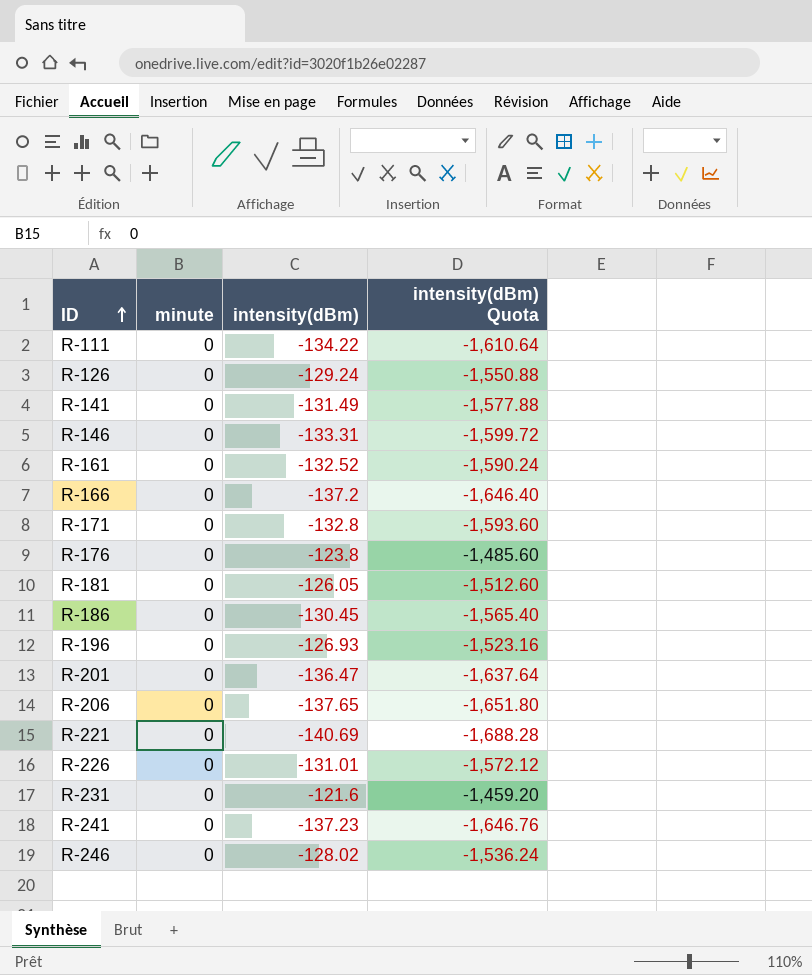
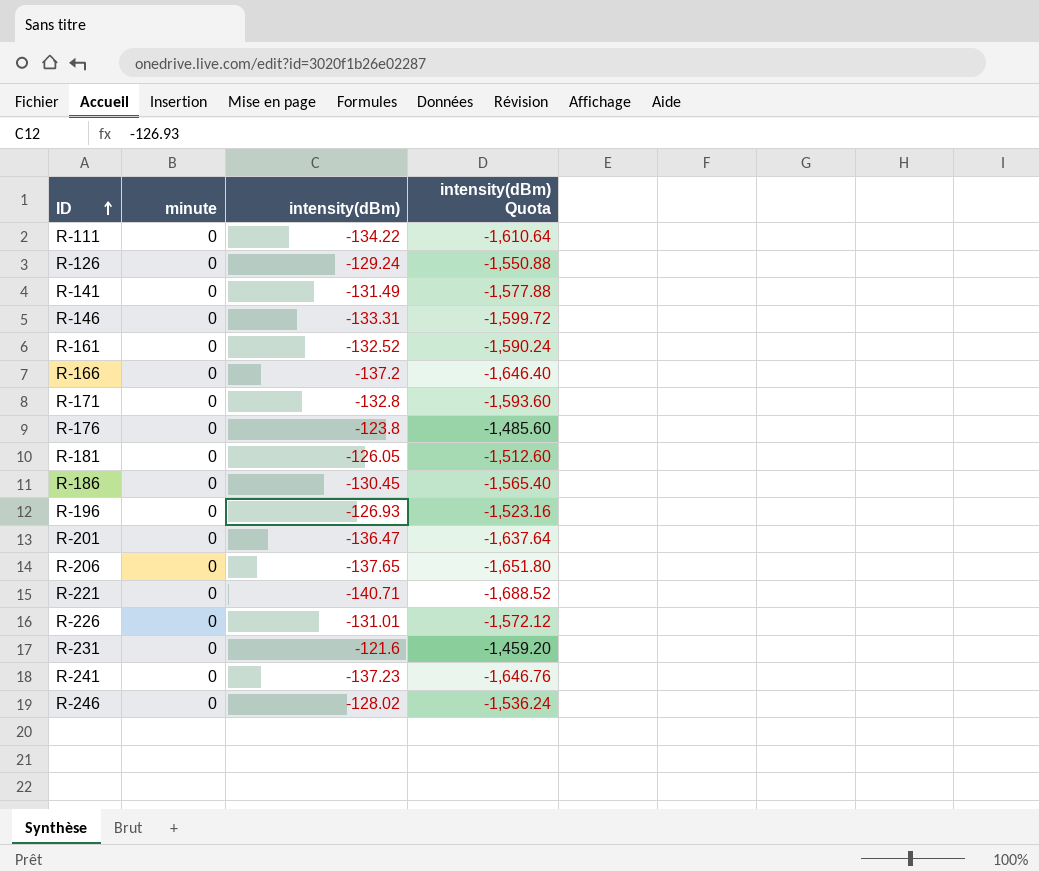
R-221 | intensity(dBm): -140.69 -> -140.71
R-221 | intensity(dBm) Quota: -1,688.28 -> -1,688.52

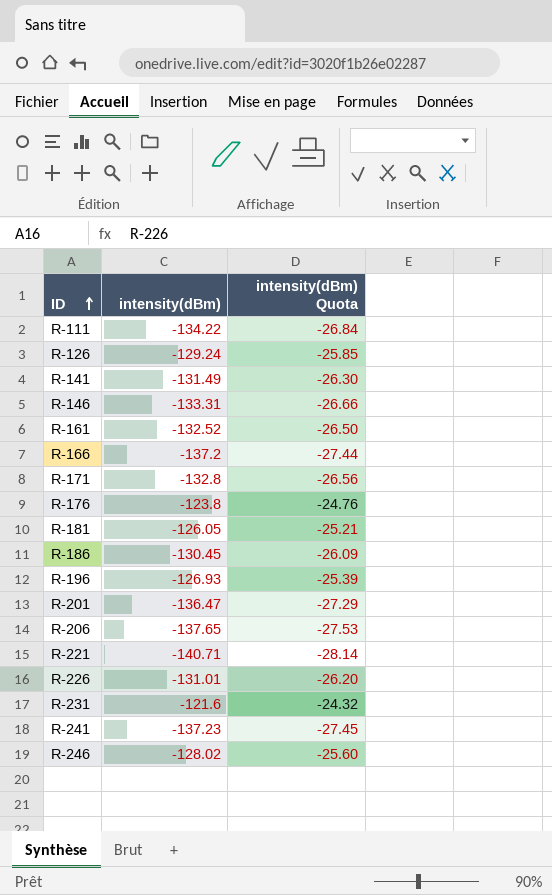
column minute | position: 2 -> none
column intensity(dBm) Quota | formula: [intensity(dBm)] * 12 -> [intensity(dBm)] * 0.2

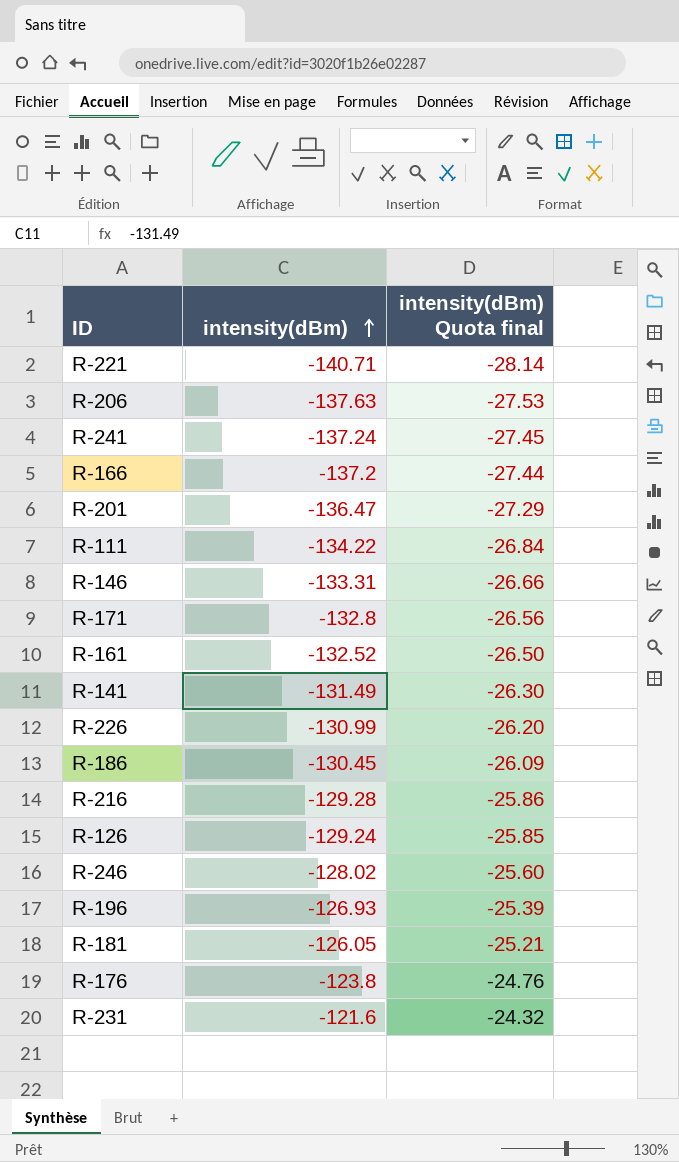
row order: ID ascending -> intensity(dBm) ascending
column name: intensity(dBm) Quota -> intensity(dBm) Quota final
R-206 | intensity(dBm): -137.65 -> -137.63
R-241 | intensity(dBm): -137.23 -> -137.24
R-226 | intensity(dBm): -131.01 -> -130.99
row R-216: none -> -129.28 | -25.86

